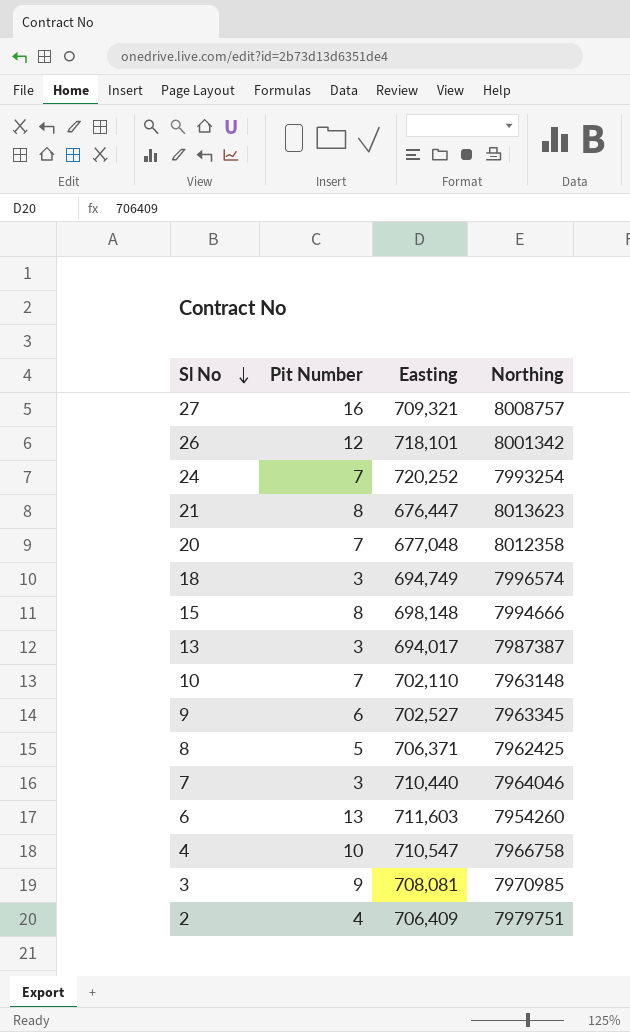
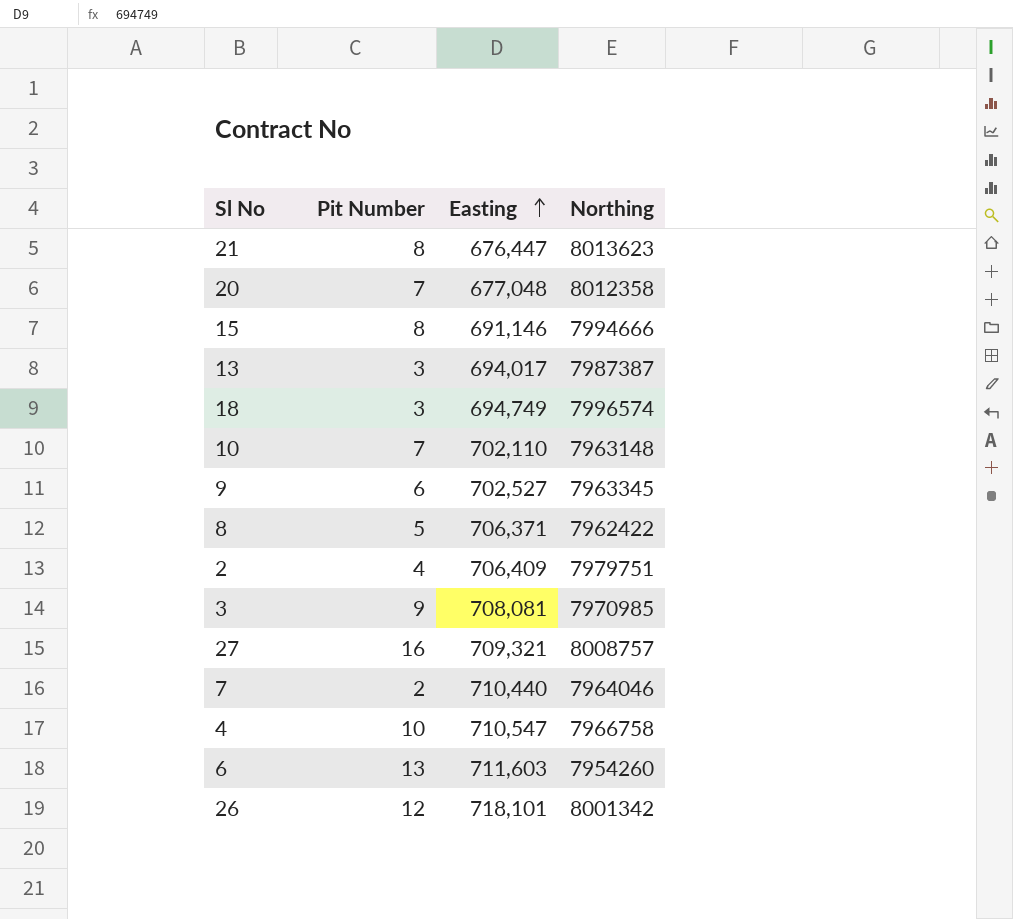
row order: Sl No descending -> Easting ascending
row 24: 7 | 720,252 | 7993254 -> none
15 | Easting: 698,148 -> 691,146
8 | Northing: 7962425 -> 7962422
7 | Pit Number: 3 -> 2

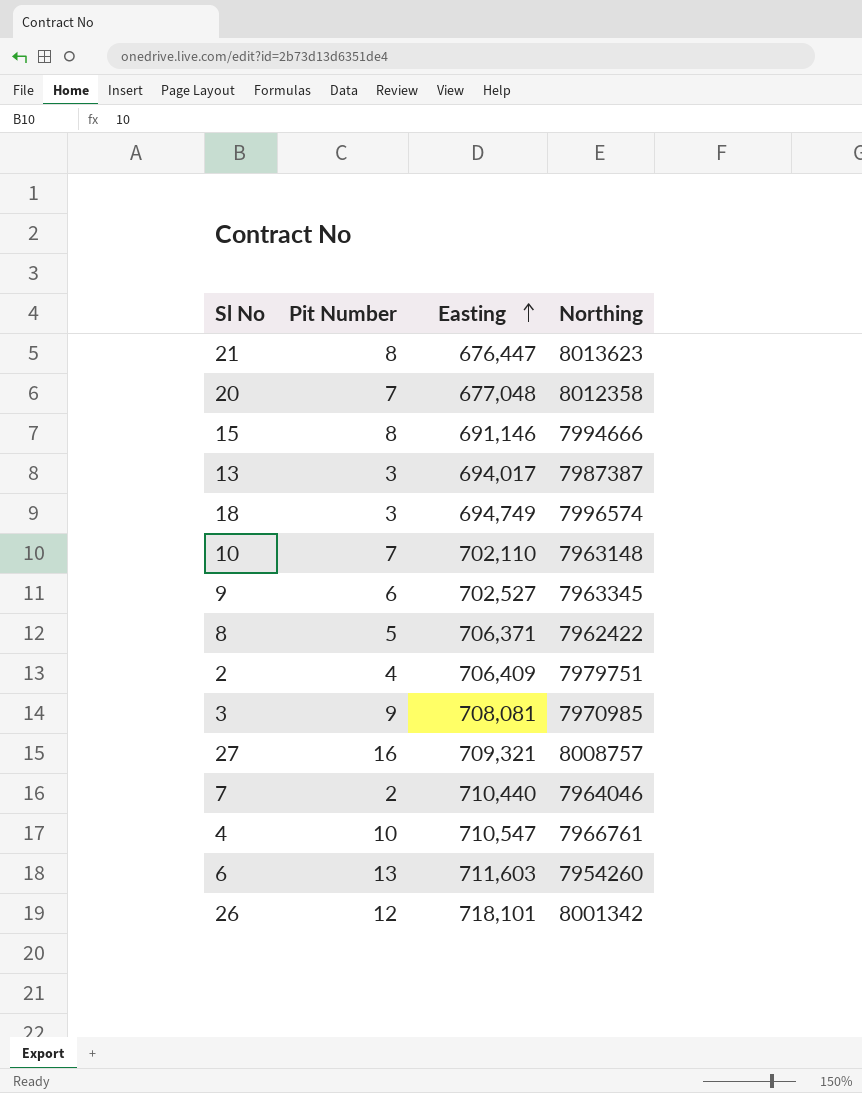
4 | Northing: 7966758 -> 7966761

